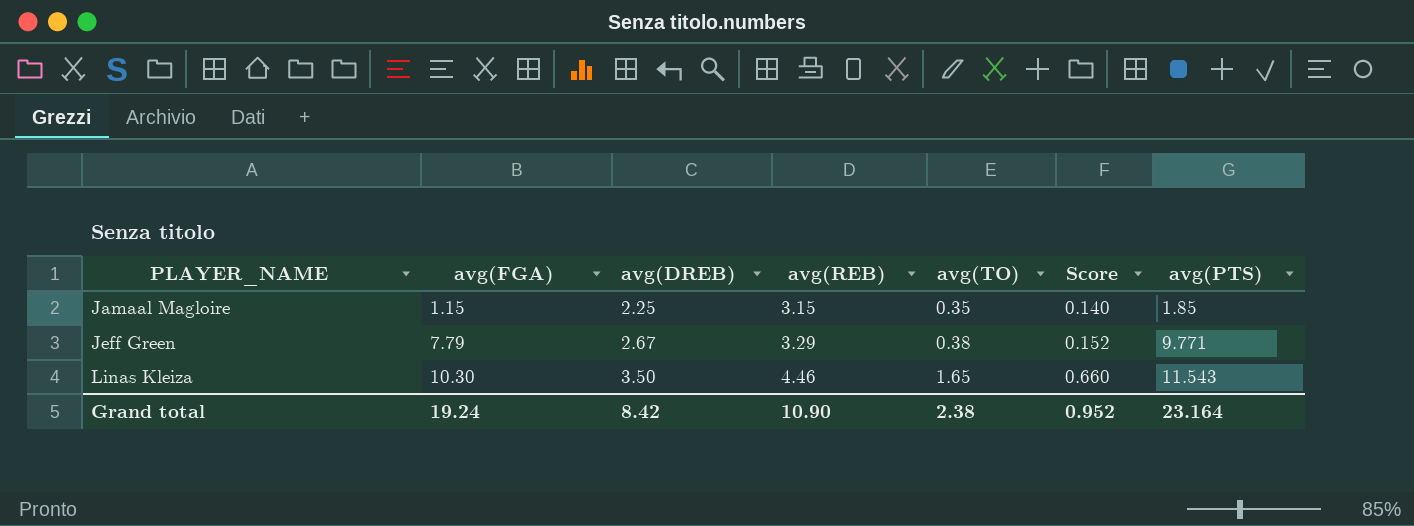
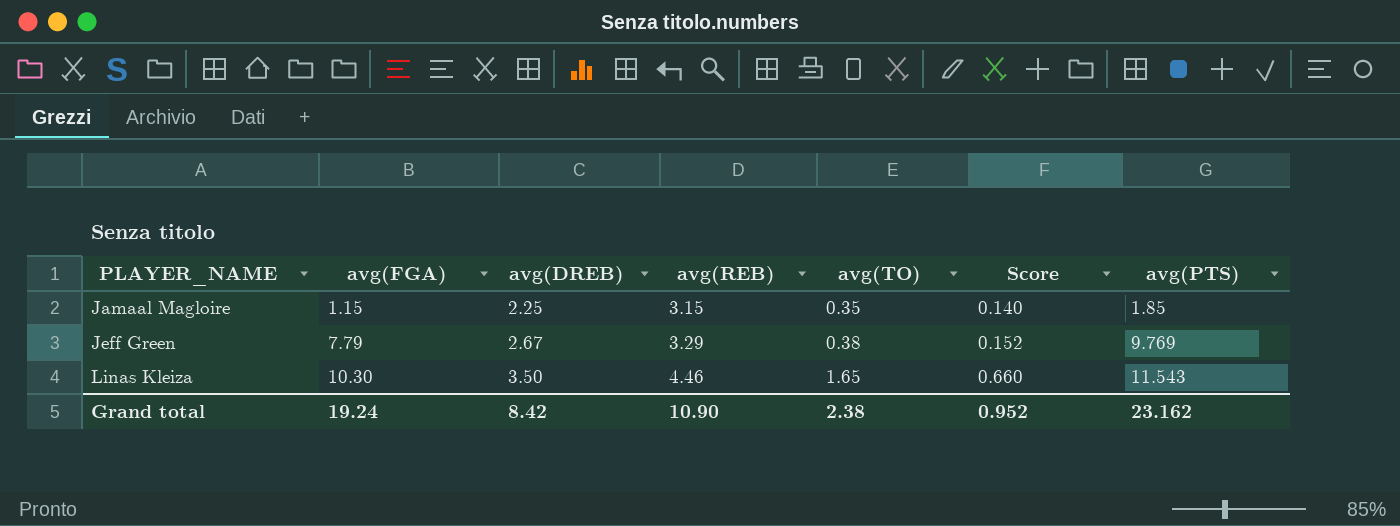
Jeff Green | avg(PTS): 9.771 -> 9.769
Grand total | avg(PTS): 23.164 -> 23.162

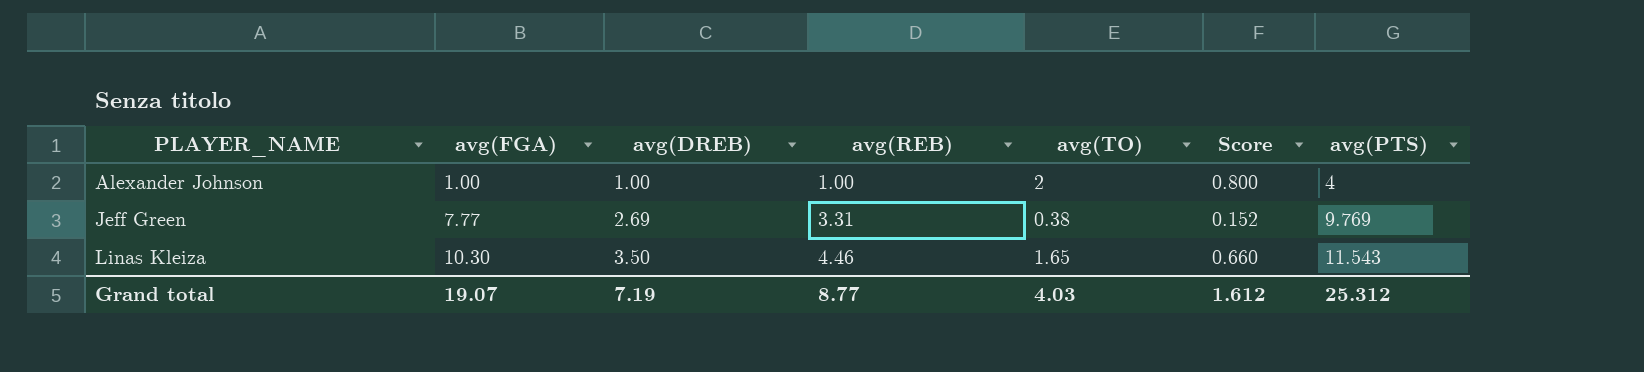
row Jamaal Magloire: 1.15 | 2.25 | 3.15 | 0.35 | 0.140 | 1.85 -> none
row Alexander Johnson: none -> 1.00 | 1.00 | 1.00 | 2 | 0.800 | 4
Jeff Green | avg(FGA): 7.79 -> 7.77
Jeff Green | avg(DREB): 2.67 -> 2.69
Jeff Green | avg(REB): 3.29 -> 3.31
Grand total | avg(FGA): 19.24 -> 19.07
Grand total | avg(DREB): 8.42 -> 7.19
Grand total | avg(REB): 10.90 -> 8.77
Grand total | avg(TO): 2.38 -> 4.03
Grand total | Score: 0.952 -> 1.612
Grand total | avg(PTS): 23.162 -> 25.312

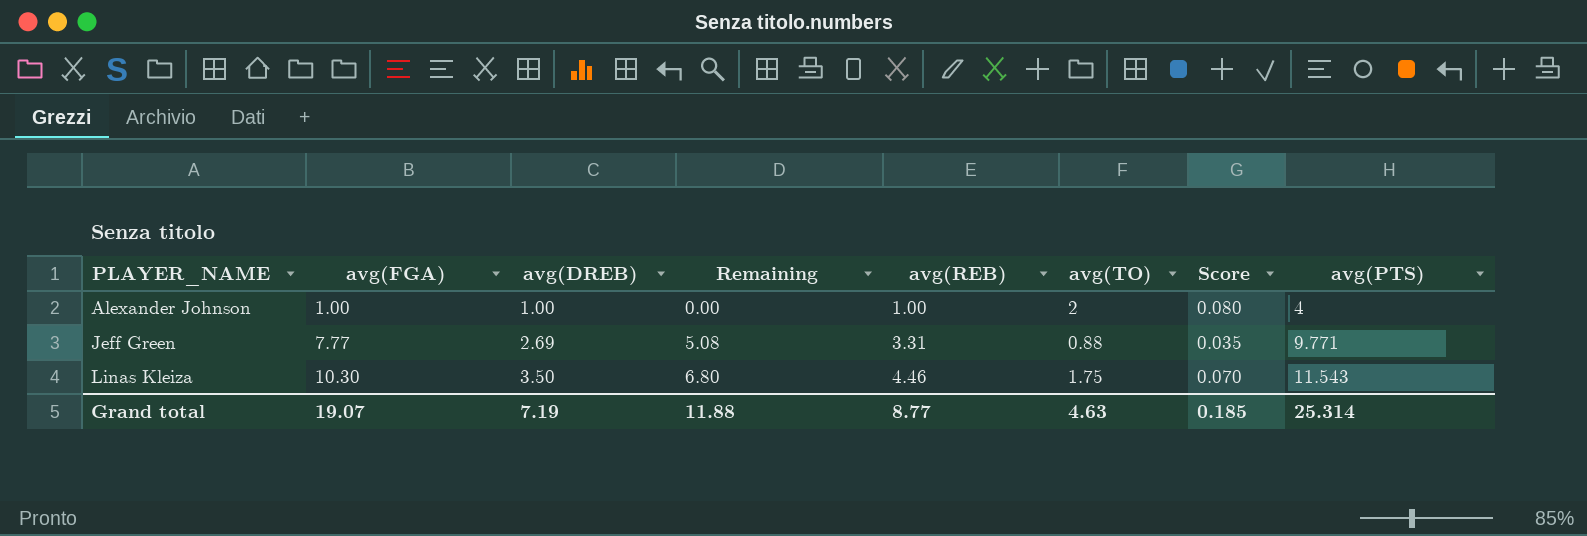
column Remaining | formula: none -> [avg(FGA)] - [avg(DREB)]
column Score | formula: [avg(TO)] * 0.4 -> [avg(TO)] * 0.04
Jeff Green | avg(TO): 0.38 -> 0.88
Jeff Green | avg(PTS): 9.769 -> 9.771
Linas Kleiza | avg(TO): 1.65 -> 1.75
Grand total | avg(TO): 4.03 -> 4.63
Grand total | Score: 1.612 -> 0.185
Grand total | avg(PTS): 25.312 -> 25.314

